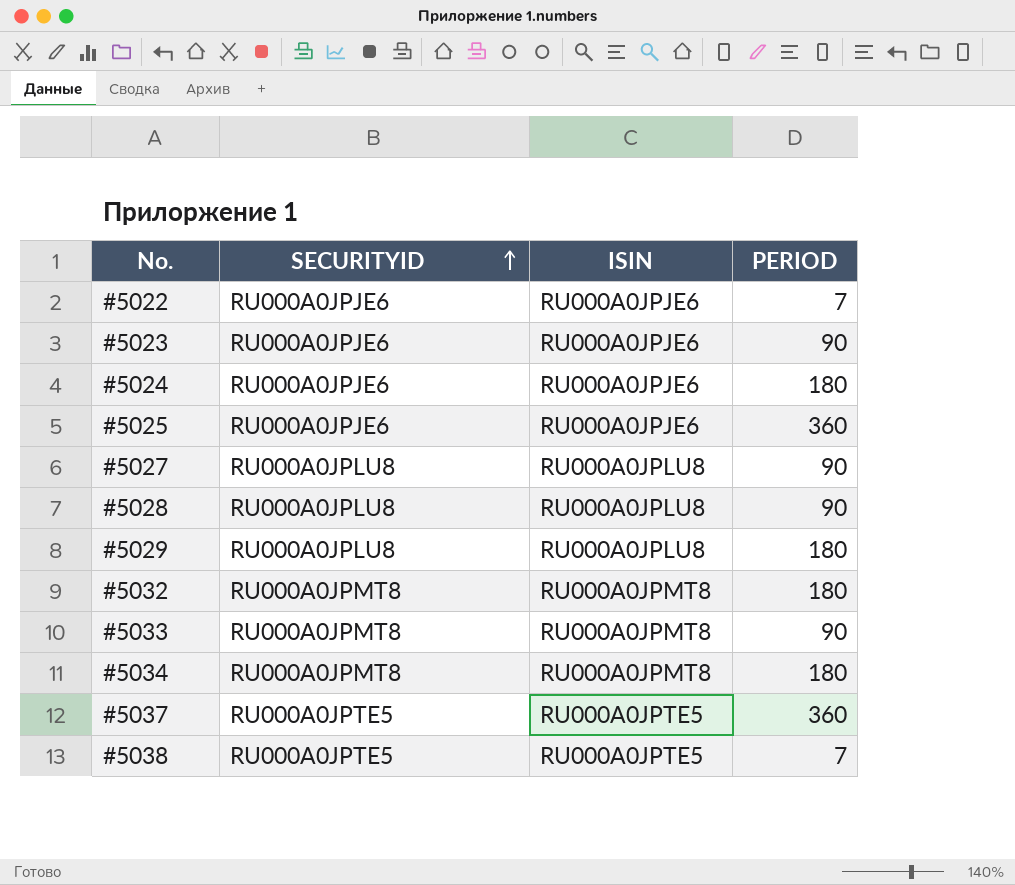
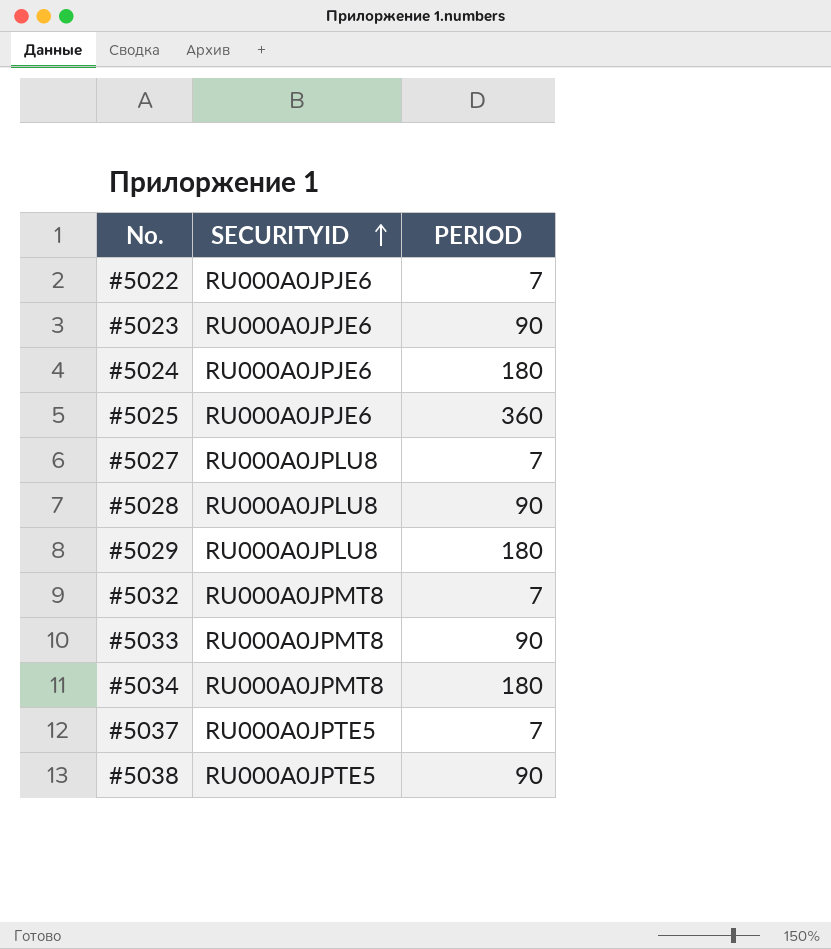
column ISIN | position: 3 -> none
#5027 | PERIOD: 90 -> 7
#5032 | PERIOD: 180 -> 7
#5037 | PERIOD: 360 -> 7
#5038 | PERIOD: 7 -> 90

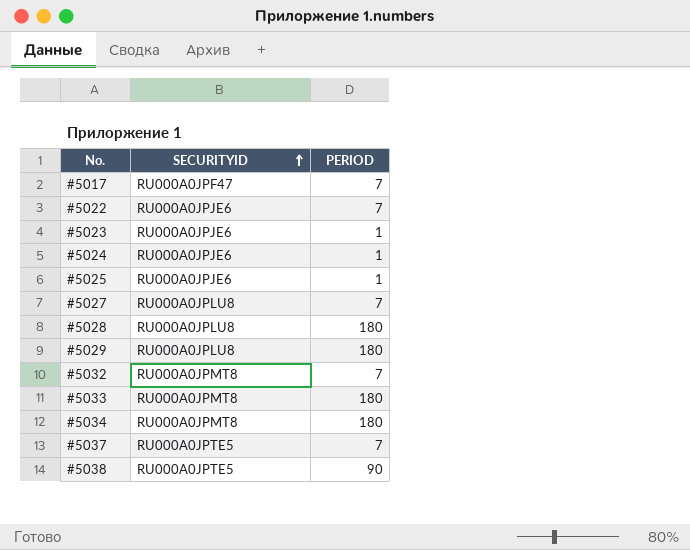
row #5017: none -> RU000A0JPF47 | 7
#5023 | PERIOD: 90 -> 1
#5024 | PERIOD: 180 -> 1
#5025 | PERIOD: 360 -> 1
#5028 | PERIOD: 90 -> 180
#5033 | PERIOD: 90 -> 180

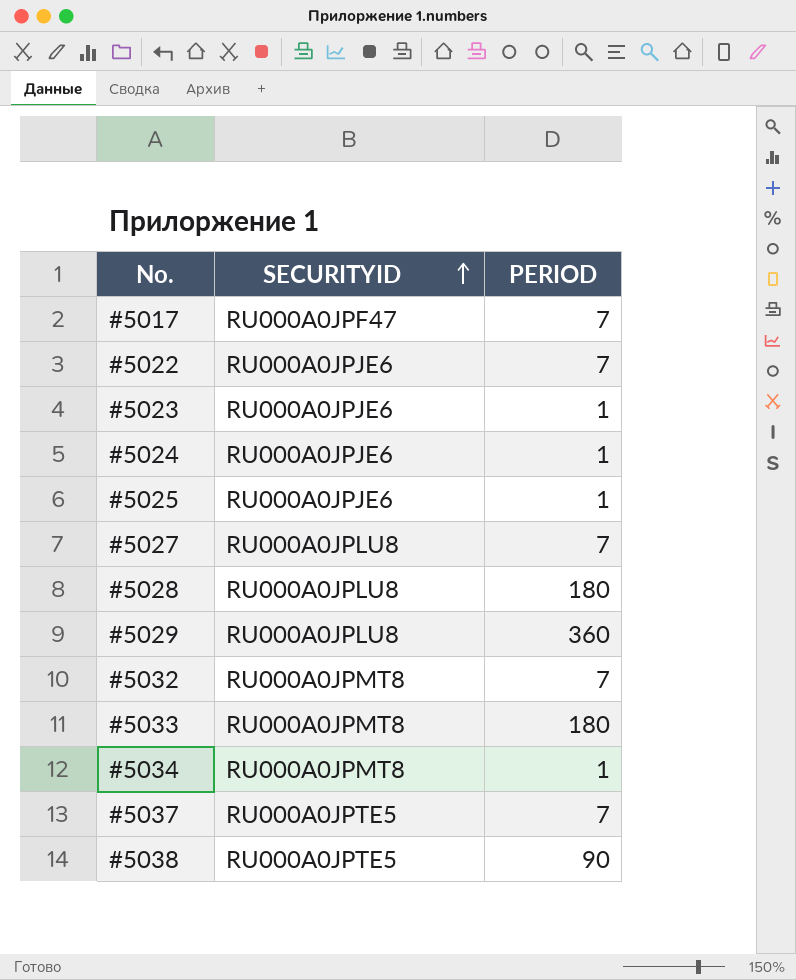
#5029 | PERIOD: 180 -> 360
#5034 | PERIOD: 180 -> 1

